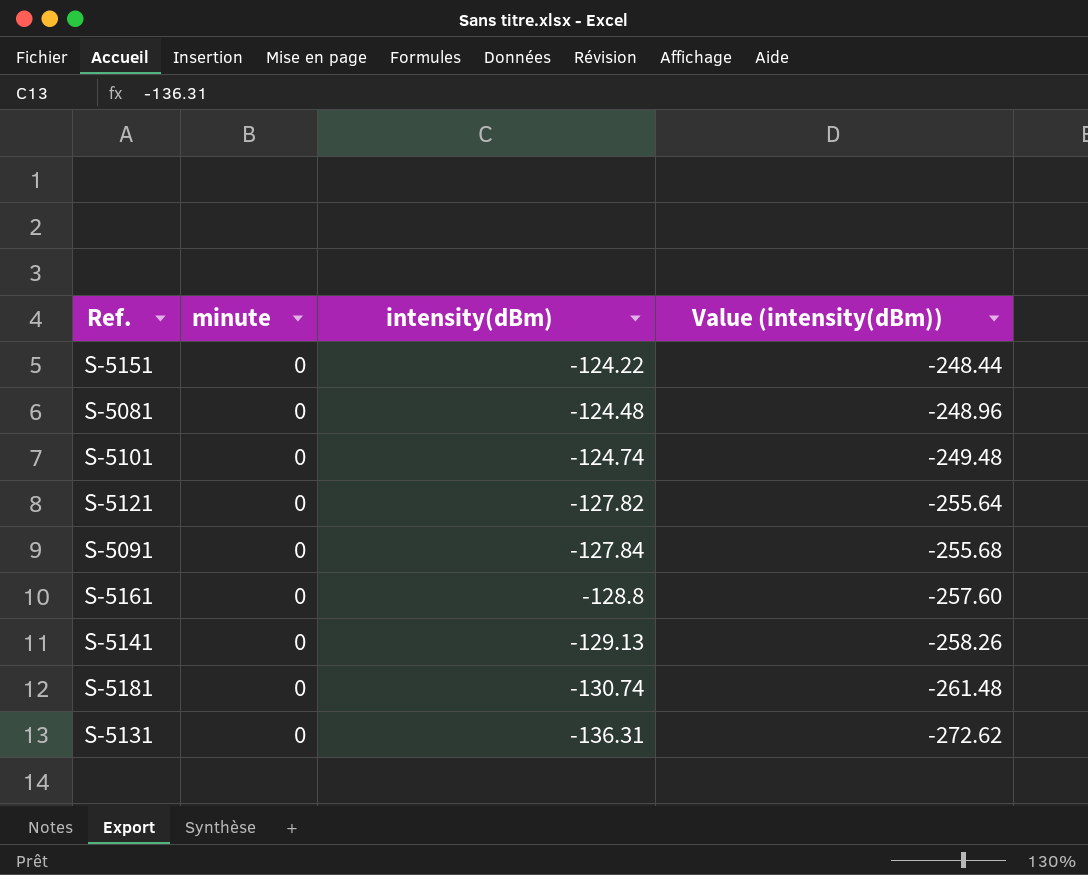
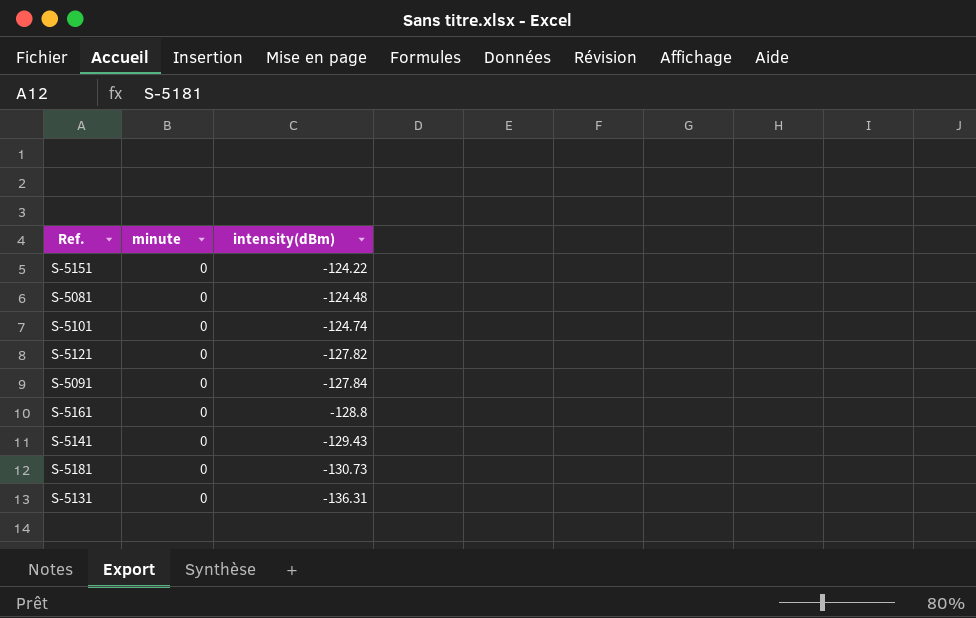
column Value (intensity(dBm)) | formula: [intensity(dBm)] * 2 -> none
S-5141 | intensity(dBm): -129.13 -> -129.43
S-5181 | intensity(dBm): -130.74 -> -130.73

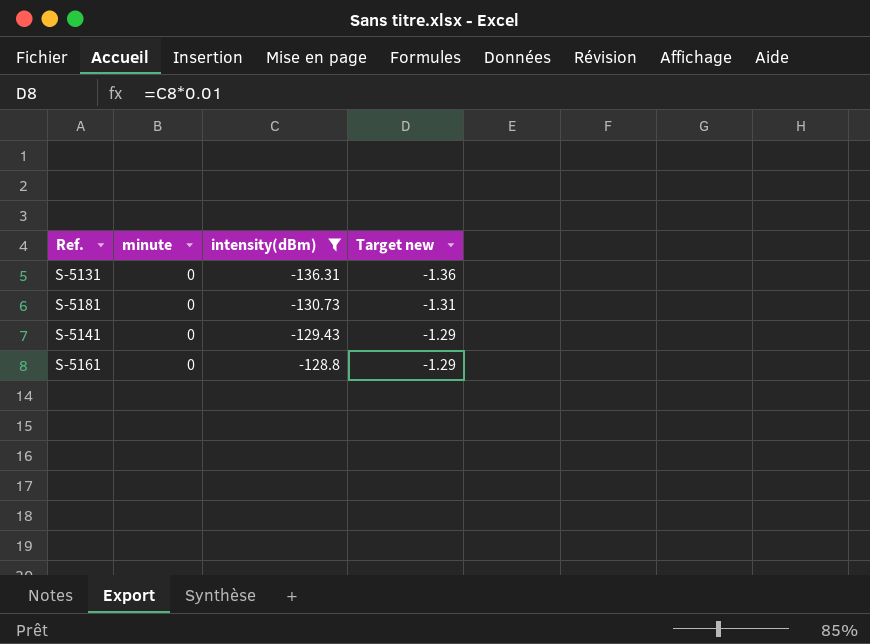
filter: none -> intensity(dBm) <= -128.8
row order: intensity(dBm) descending -> intensity(dBm) ascending
column Target new | formula: none -> [intensity(dBm)] * 0.01

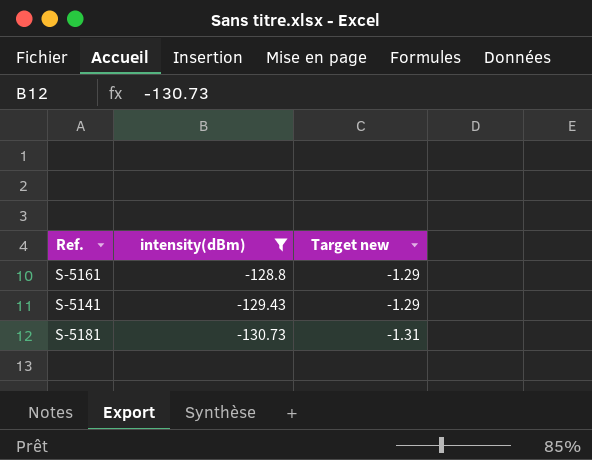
row order: intensity(dBm) ascending -> intensity(dBm) descending
column minute | position: 2 -> none
row S-5131: 0 | -136.31 | -1.36 -> none

